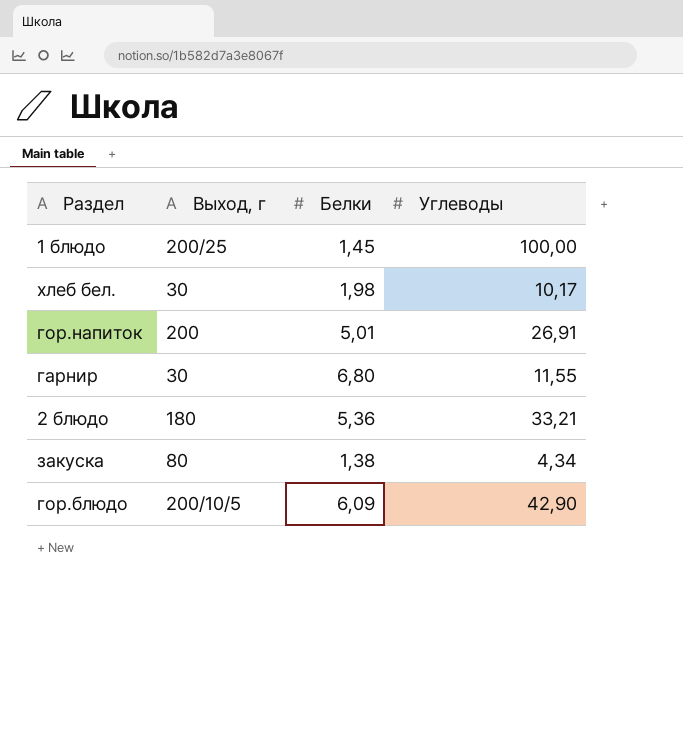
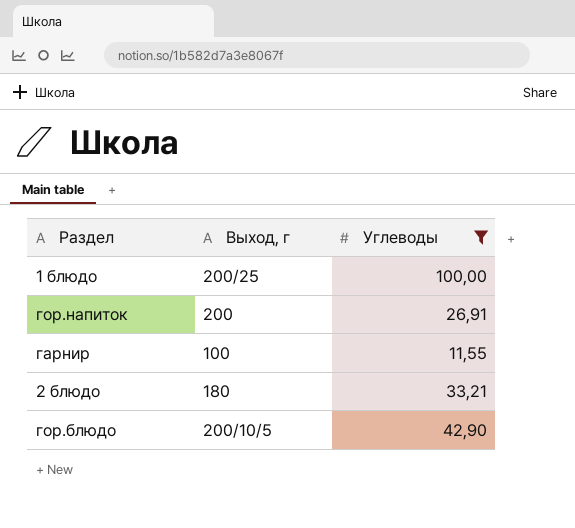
filter: none -> Углеводы >= 11,55
column Белки | position: 3 -> none
гарнир | Выход, г: 30 -> 100

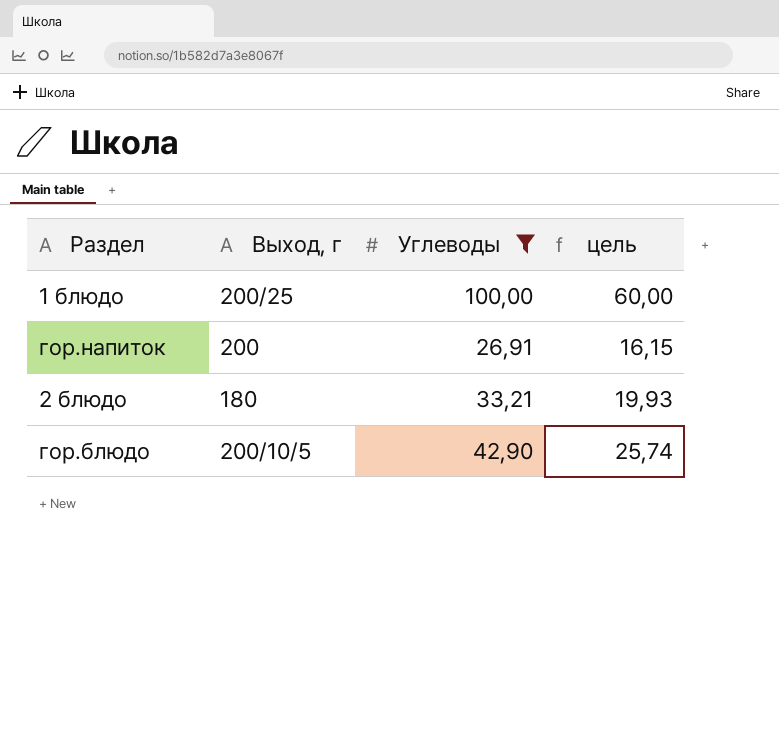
column цель | formula: none -> [Углеводы] * 0,6
row гарнир: 100 | 11,55 -> none

